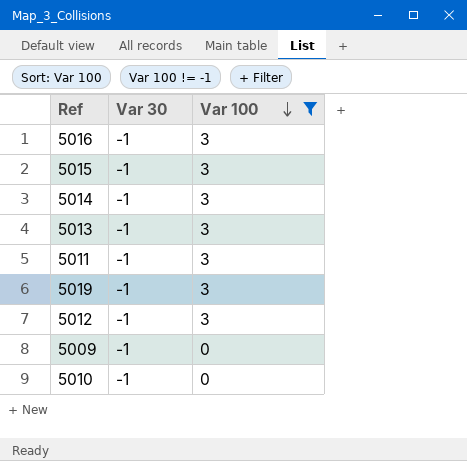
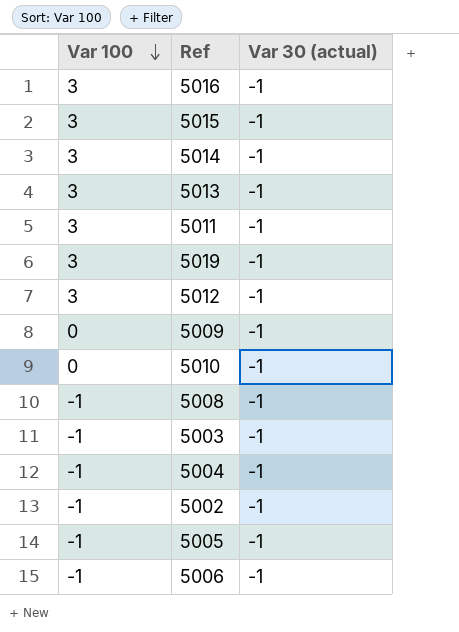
filter: Var 100 != -1 -> none
column Var 100 | position: 3 -> 1
column name: Var 30 -> Var 30 (actual)

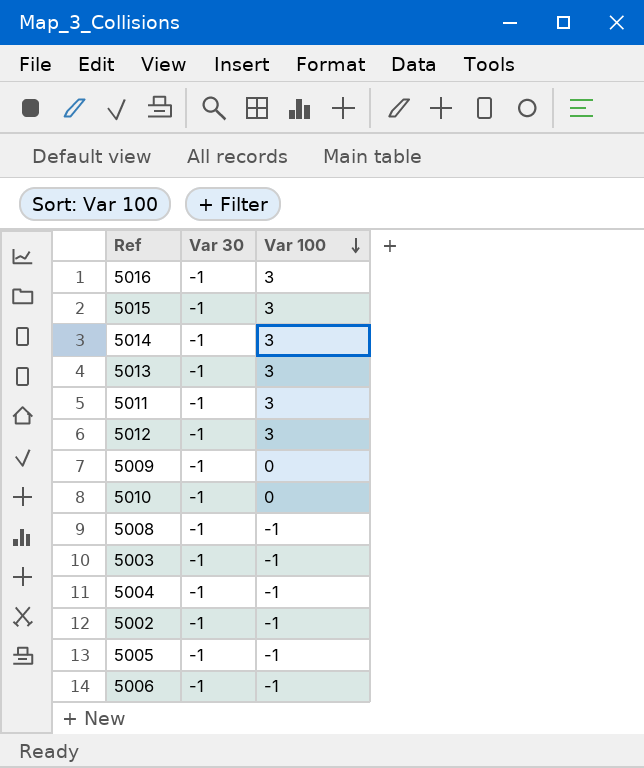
column name: Var 30 (actual) -> Var 30
column Var 100 | position: 1 -> 3
row 5019: 3 | -1 -> none

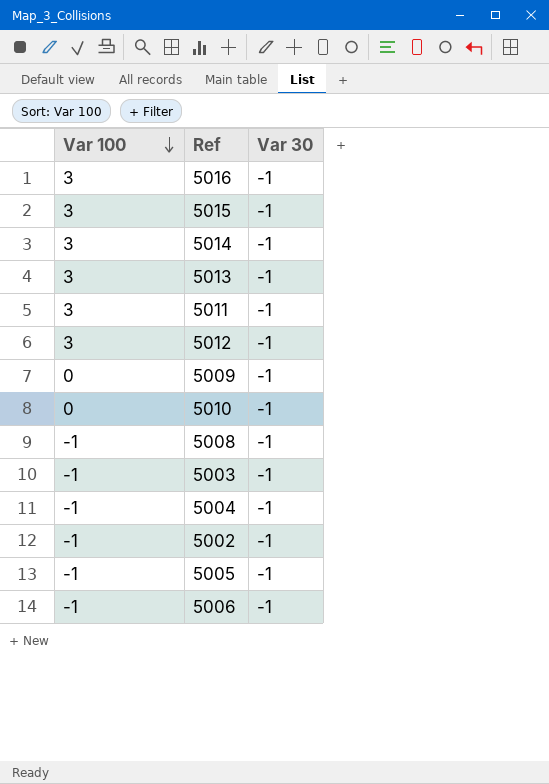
column Var 100 | position: 3 -> 1

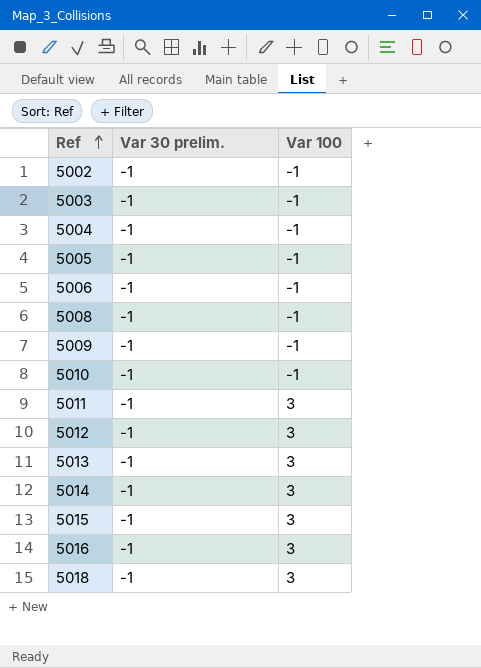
row order: Var 100 descending -> Ref ascending
column name: Var 30 -> Var 30 prelim.
column Var 100 | position: 1 -> 3
5009 | Var 100: 0 -> -1
5010 | Var 100: 0 -> -1
row 5018: none -> -1 | 3

